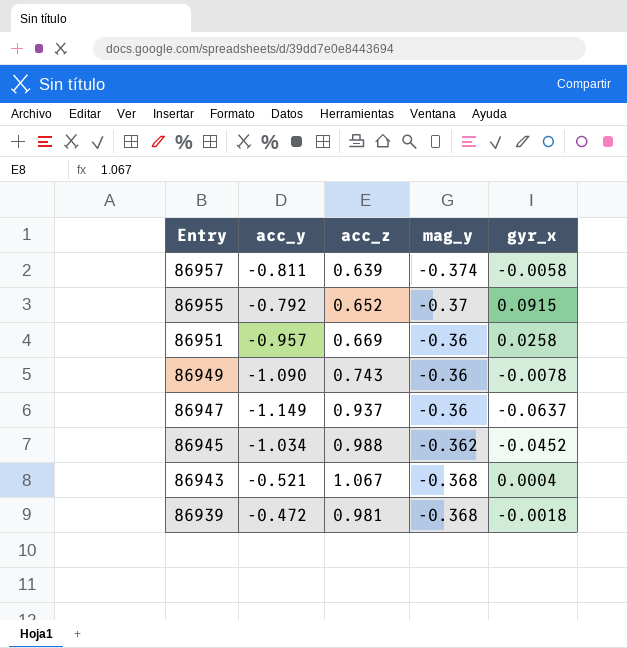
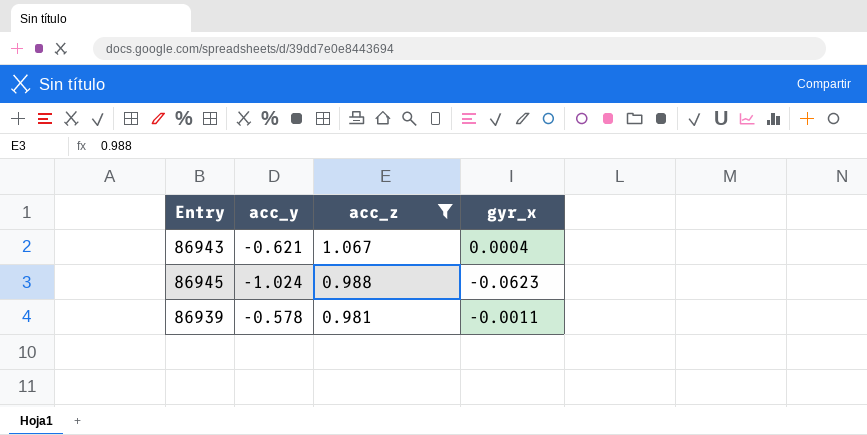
filter: none -> acc_z >= 0.981
row order: Entry descending -> acc_z descending
column mag_y | position: 4 -> none
86943 | acc_y: -0.521 -> -0.621
86945 | acc_y: -1.034 -> -1.024
86945 | gyr_x: -0.0452 -> -0.0623
86939 | acc_y: -0.472 -> -0.578
86939 | gyr_x: -0.0018 -> -0.0011

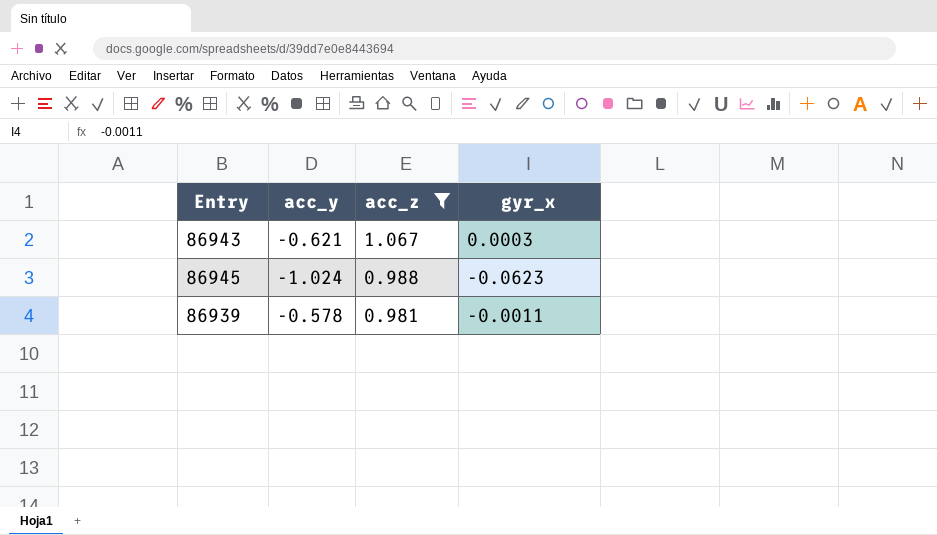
86943 | gyr_x: 0.0004 -> 0.0003

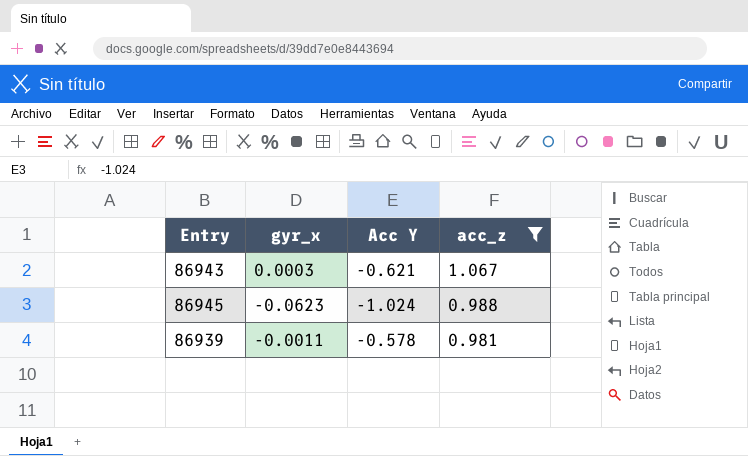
column gyr_x | position: 4 -> 2
column name: acc_y -> Acc Y

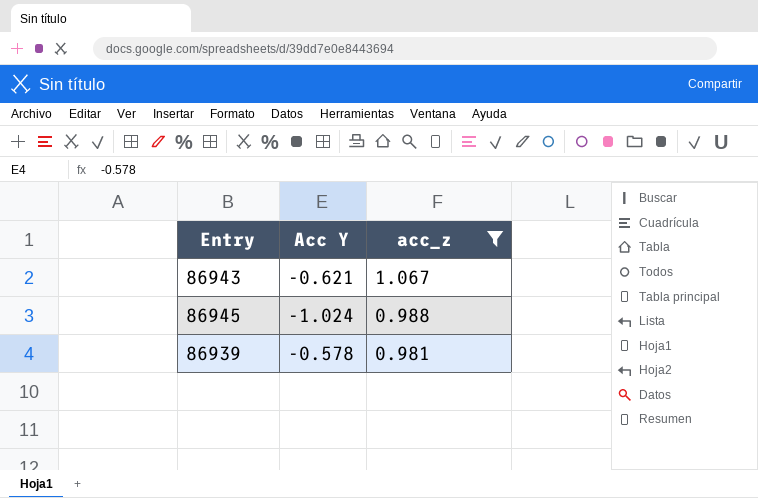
column gyr_x | position: 2 -> none

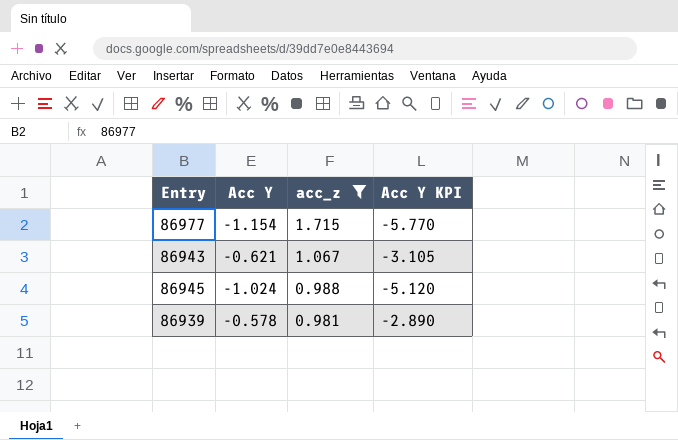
column Acc Y KPI | formula: none -> [Acc Y] * 5
row 86977: none -> -1.154 | 1.715 | -5.770

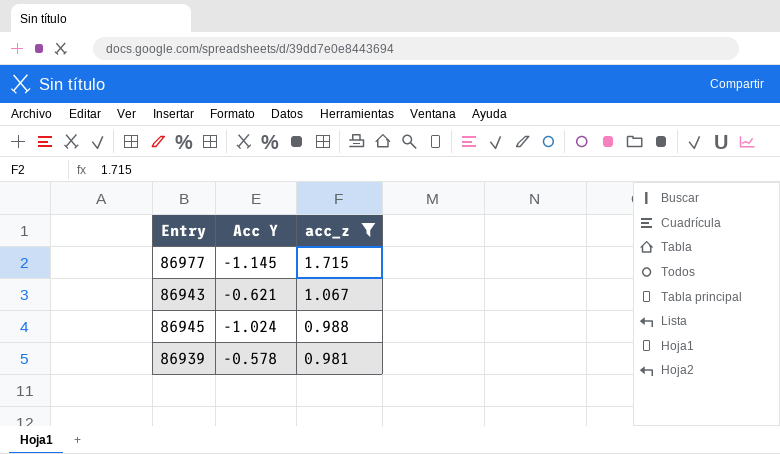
column Acc Y KPI | formula: [Acc Y] * 5 -> none
86977 | Acc Y: -1.154 -> -1.145

